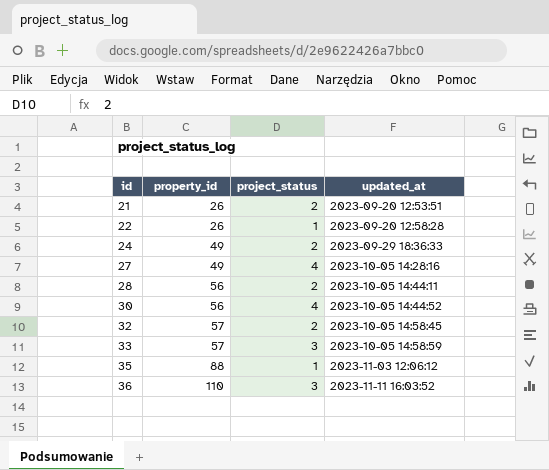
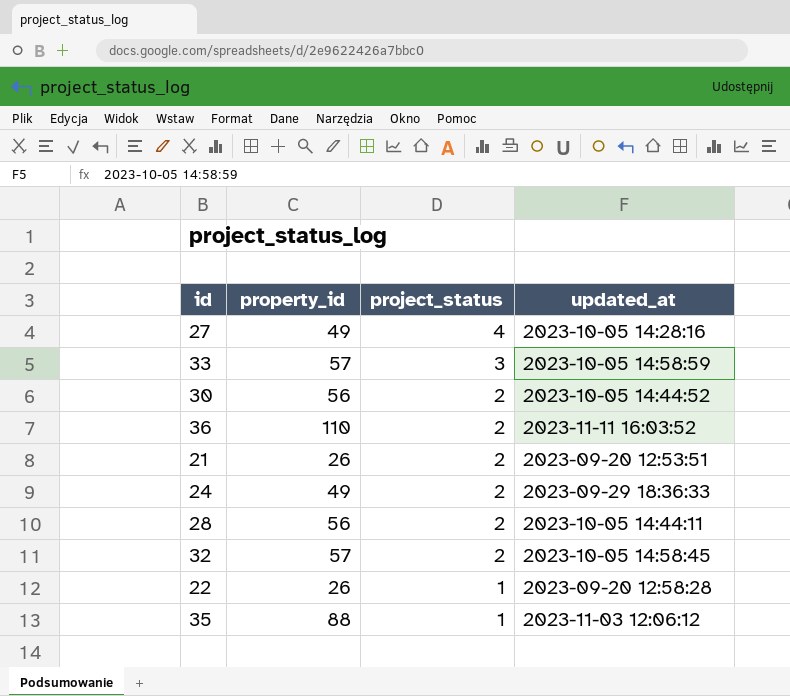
row order: id ascending -> project_status descending
30 | project_status: 4 -> 2
36 | project_status: 3 -> 2

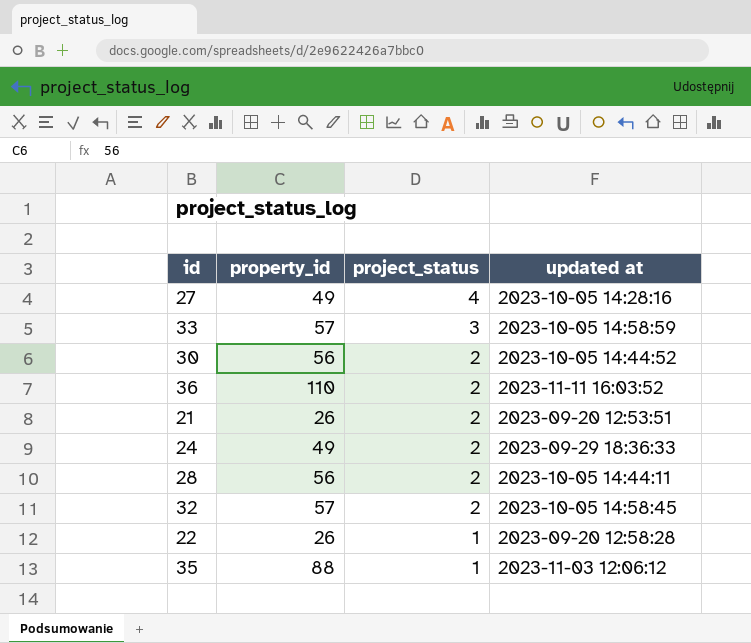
column name: updated_at -> updated at

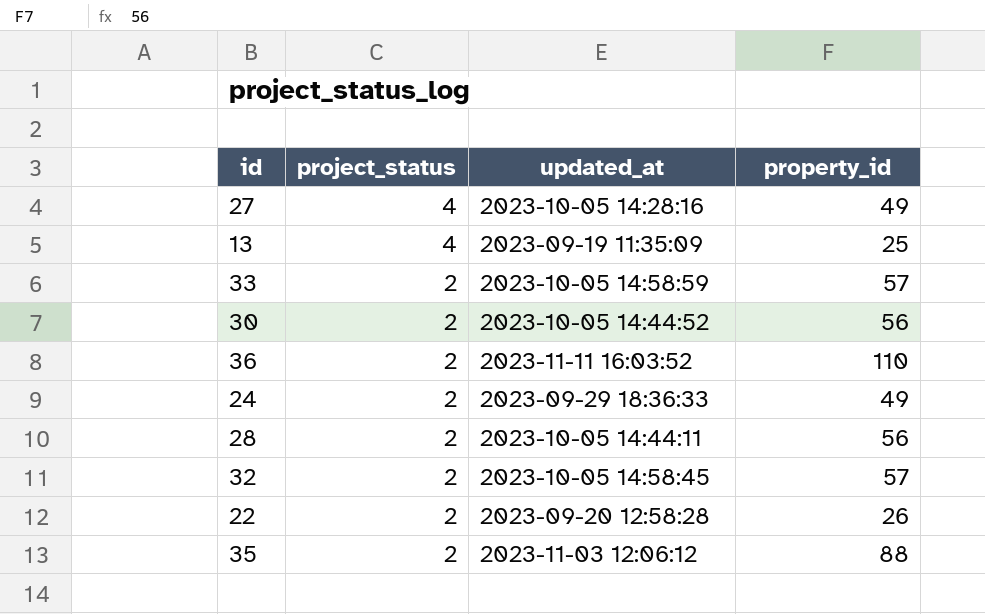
column name: updated at -> updated_at
column property_id | position: 2 -> 4
row 21: 26 | 2 | 2023-09-20 12:53:51 -> none
row 13: none -> 4 | 2023-09-19 11:35:09 | 25
33 | project_status: 3 -> 2
22 | project_status: 1 -> 2
35 | project_status: 1 -> 2

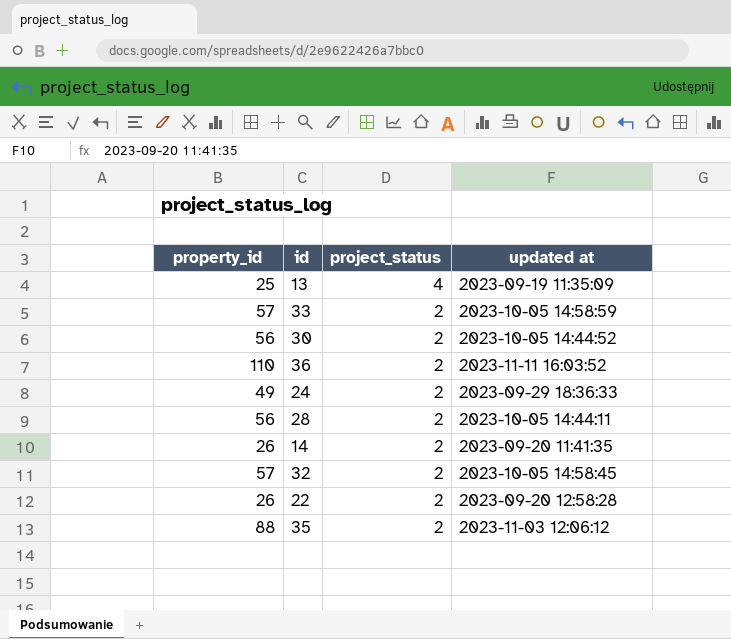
column property_id | position: 4 -> 1
column name: updated_at -> updated at
row 27: 4 | 2023-10-05 14:28:16 | 49 -> none
row 14: none -> 26 | 2 | 2023-09-20 11:41:35

